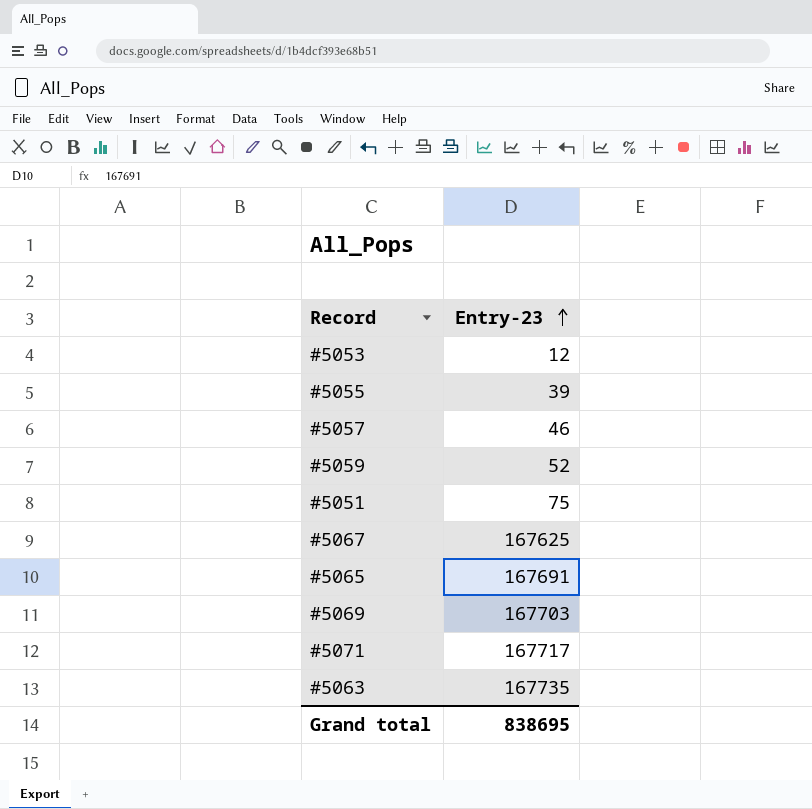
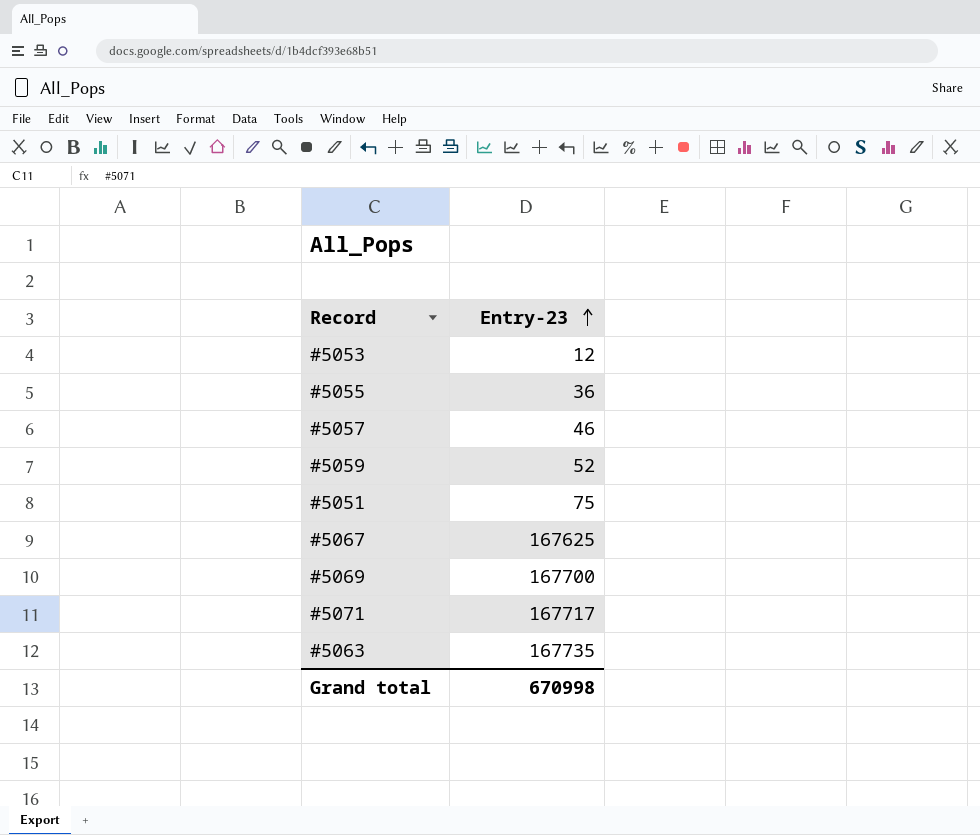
row #5065: 167691 -> none
#5055 | Entry-23: 39 -> 36
#5069 | Entry-23: 167703 -> 167700
Grand total | Entry-23: 838695 -> 670998

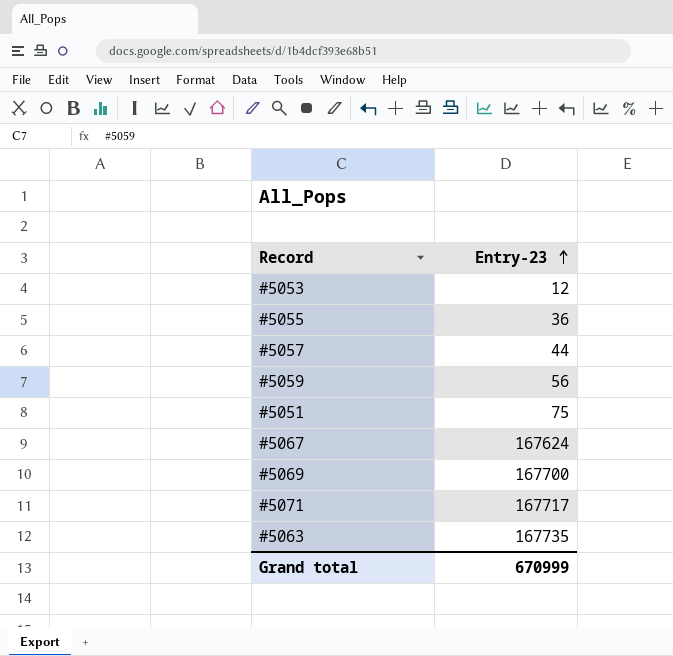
#5057 | Entry-23: 46 -> 44
#5059 | Entry-23: 52 -> 56
#5067 | Entry-23: 167625 -> 167624
Grand total | Entry-23: 670998 -> 670999

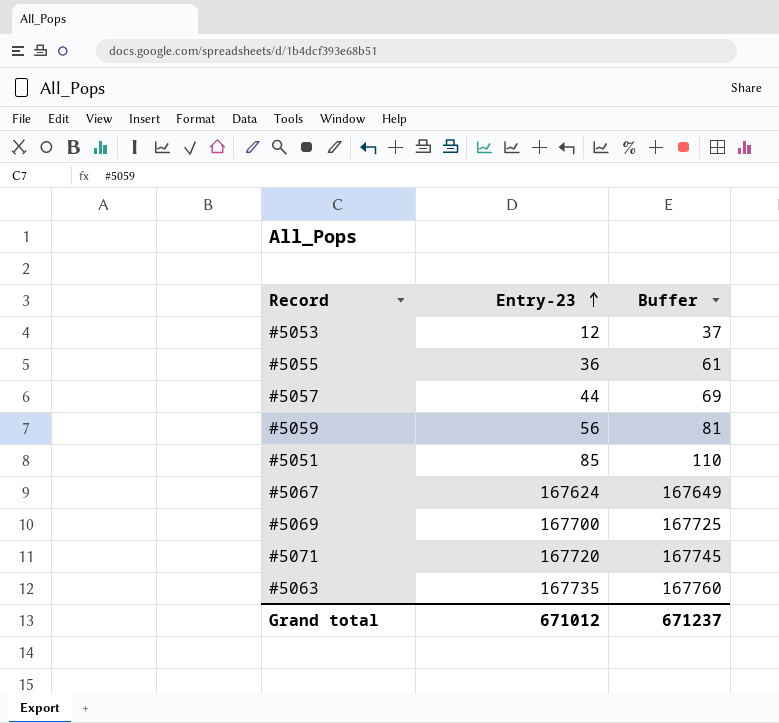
column Buffer | formula: none -> [Entry-23] + 25
#5051 | Entry-23: 75 -> 85
#5071 | Entry-23: 167717 -> 167720
Grand total | Entry-23: 670999 -> 671012

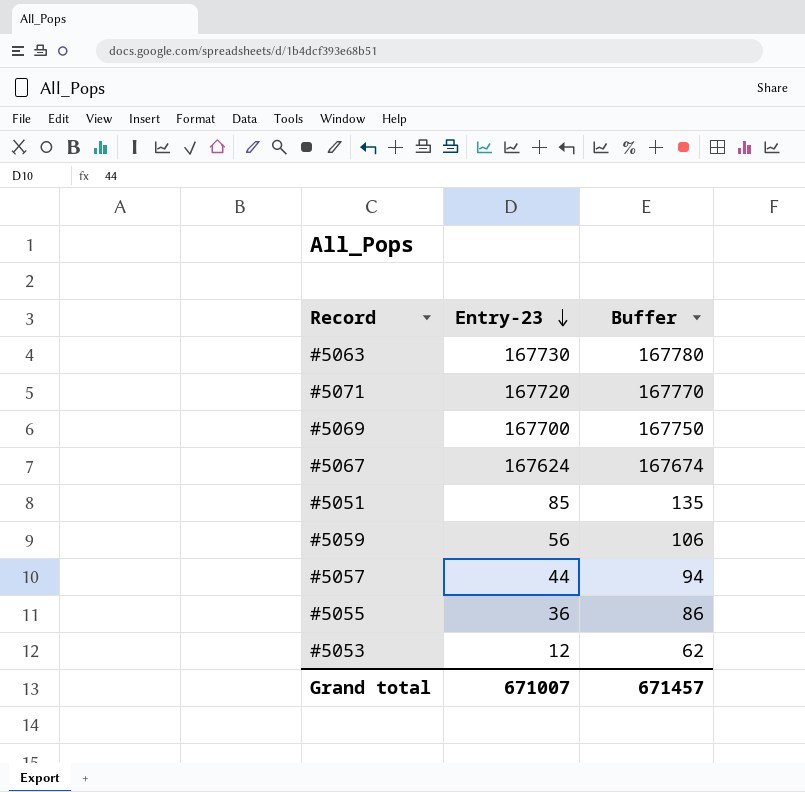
row order: Entry-23 ascending -> Entry-23 descending
column Buffer | formula: [Entry-23] + 25 -> [Entry-23] + 50
#5063 | Entry-23: 167735 -> 167730
Grand total | Entry-23: 671012 -> 671007
Grand total | Buffer: 671237 -> 671457

